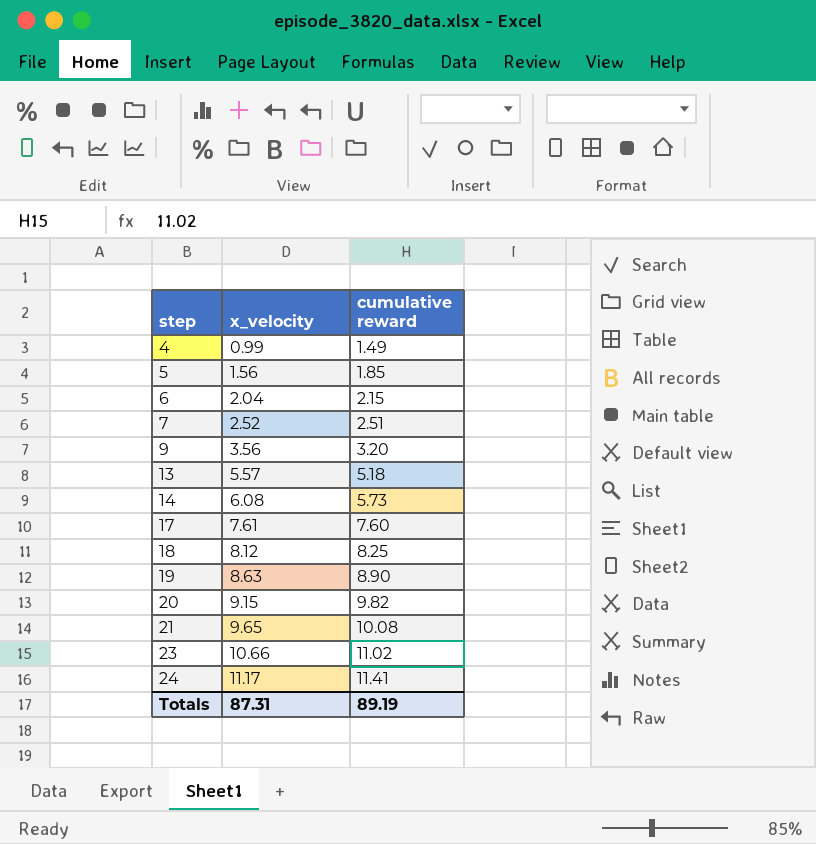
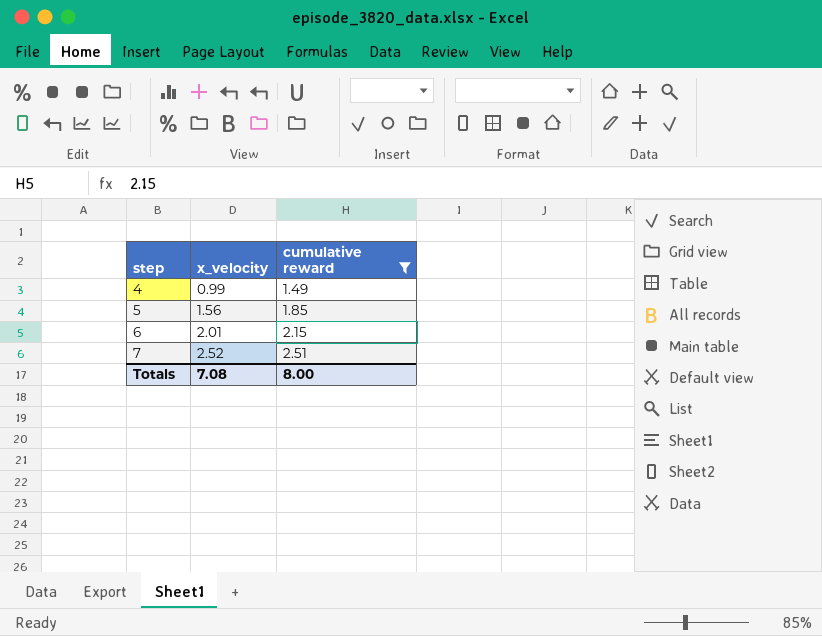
filter: none -> cumulative reward <= 2.51
6 | x_velocity: 2.04 -> 2.01
Totals | x_velocity: 87.31 -> 7.08
Totals | cumulative reward: 89.19 -> 8.00

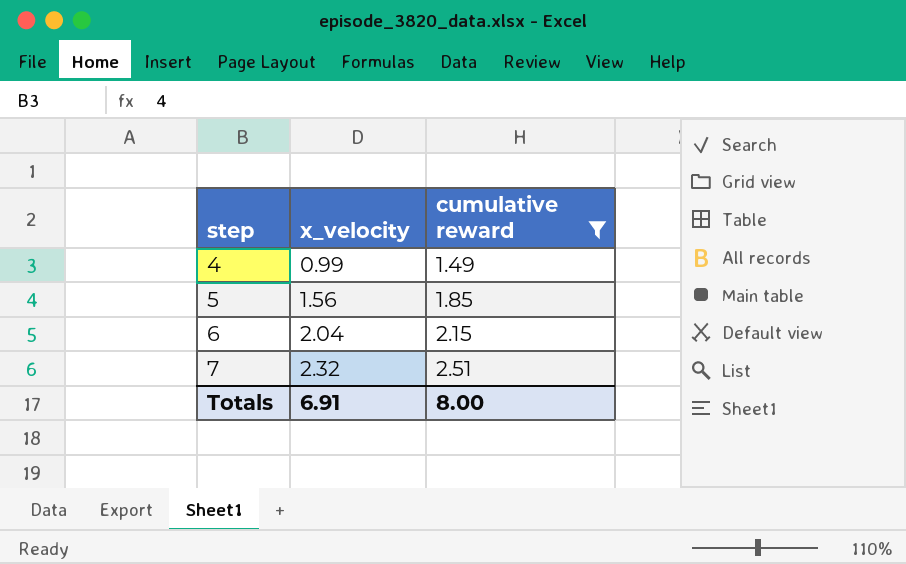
6 | x_velocity: 2.01 -> 2.04
7 | x_velocity: 2.52 -> 2.32
Totals | x_velocity: 7.08 -> 6.91

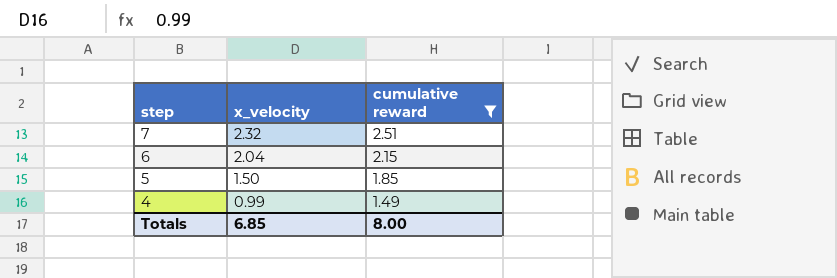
row order: step ascending -> step descending
5 | x_velocity: 1.56 -> 1.50
Totals | x_velocity: 6.91 -> 6.85

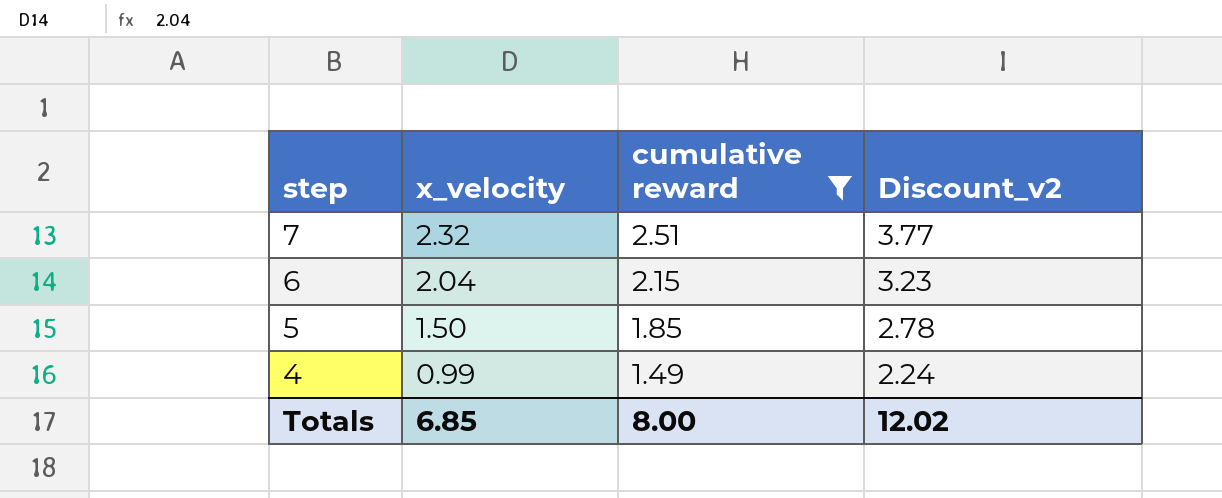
column Discount_v2 | formula: none -> [cumulative reward] * 1.5

